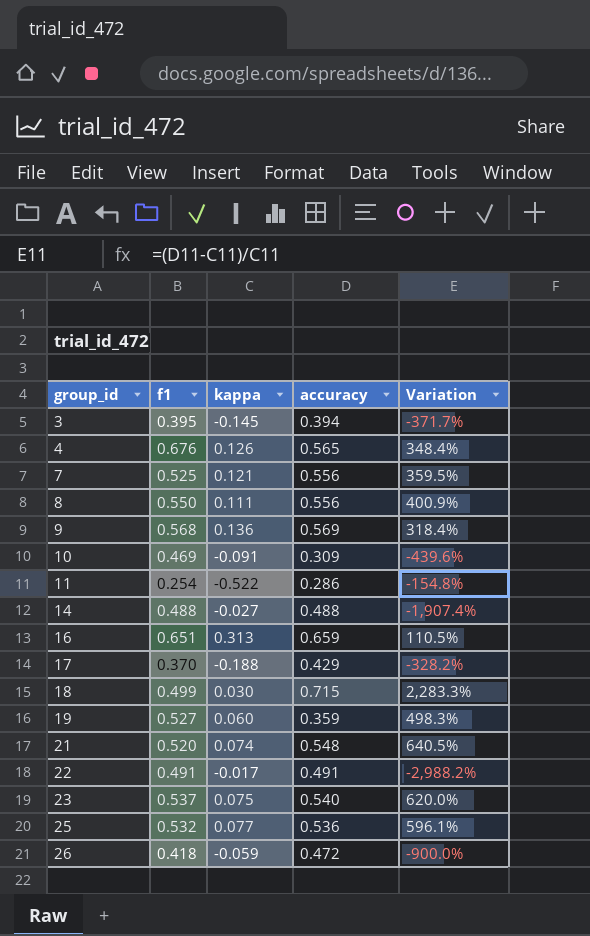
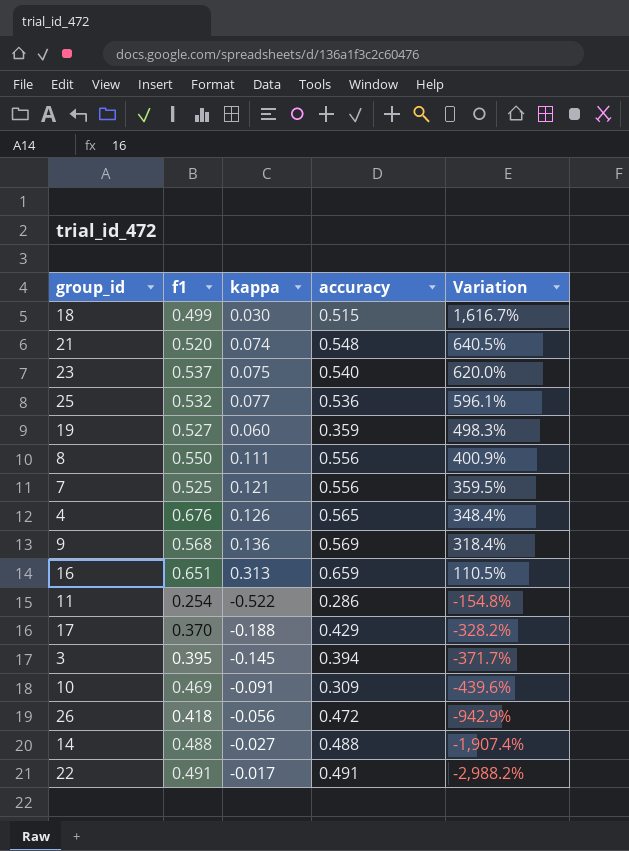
row order: group_id ascending -> Variation descending
18 | accuracy: 0.715 -> 0.515
18 | Variation: 2,283.3% -> 1,616.7%
26 | kappa: -0.059 -> -0.056
26 | Variation: -900.0% -> -942.9%

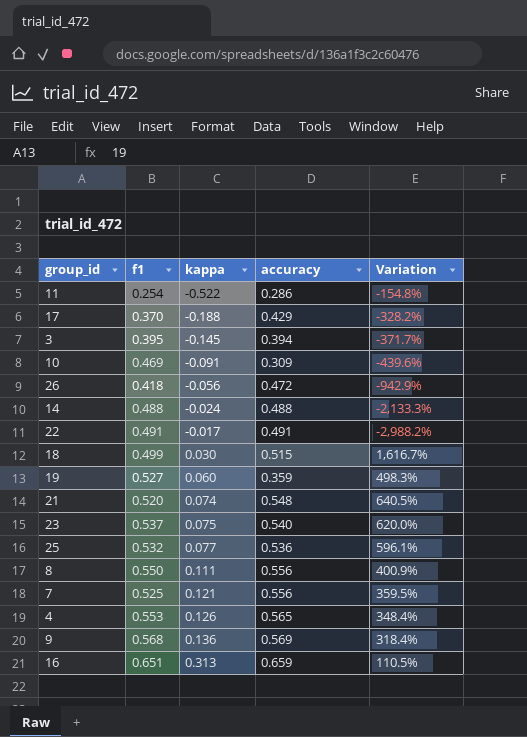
row order: Variation descending -> kappa ascending
14 | kappa: -0.027 -> -0.024
14 | Variation: -1,907.4% -> -2,133.3%
4 | f1: 0.676 -> 0.553

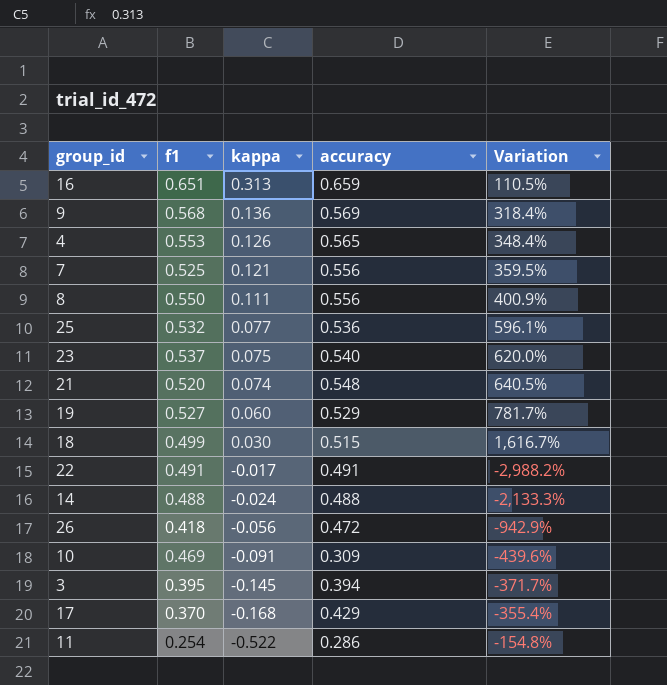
row order: kappa ascending -> kappa descending
19 | accuracy: 0.359 -> 0.529
19 | Variation: 498.3% -> 781.7%
17 | kappa: -0.188 -> -0.168
17 | Variation: -328.2% -> -355.4%

